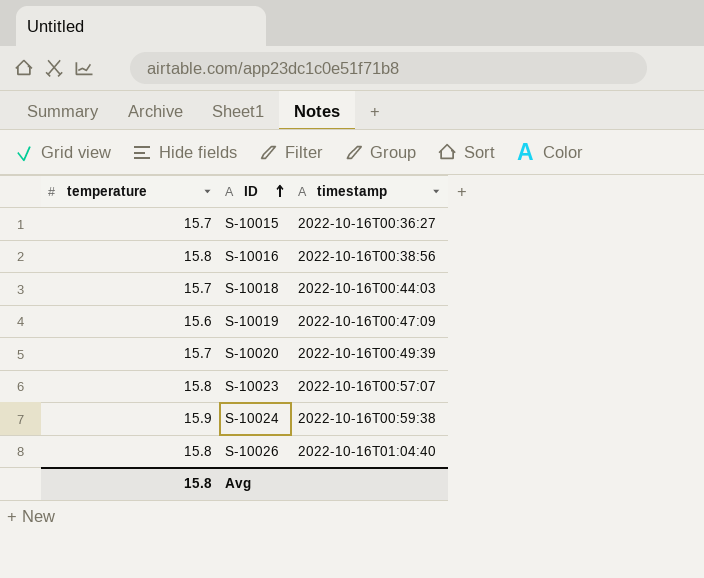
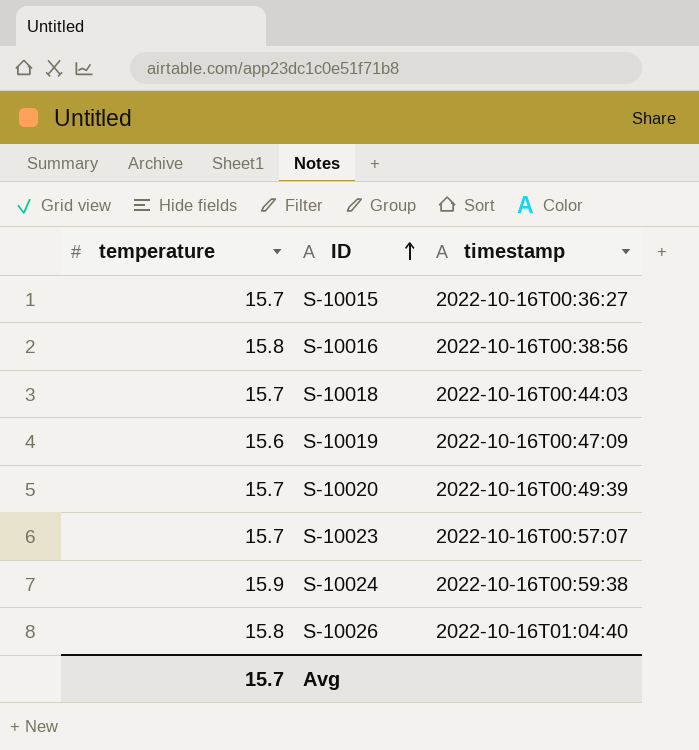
S-10023 | temperature: 15.8 -> 15.7
Avg | temperature: 15.8 -> 15.7

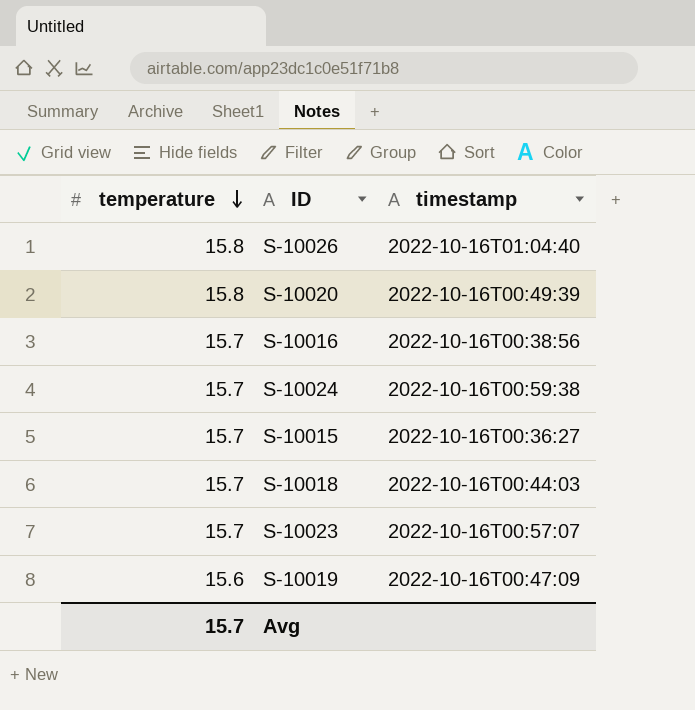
row order: ID ascending -> temperature descending
S-10020 | temperature: 15.7 -> 15.8
S-10016 | temperature: 15.8 -> 15.7
S-10024 | temperature: 15.9 -> 15.7

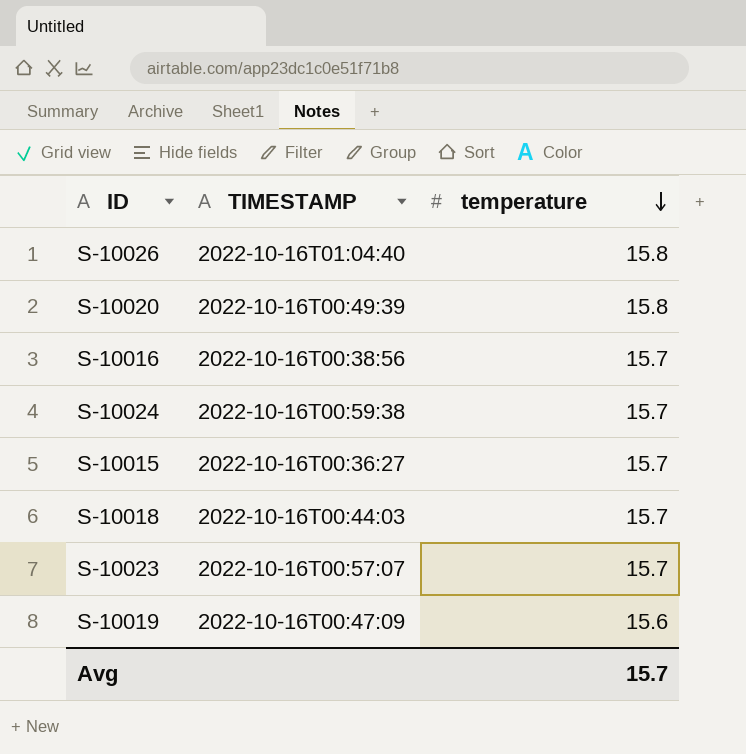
column name: timestamp -> TIMESTAMP
column temperature | position: 1 -> 3

